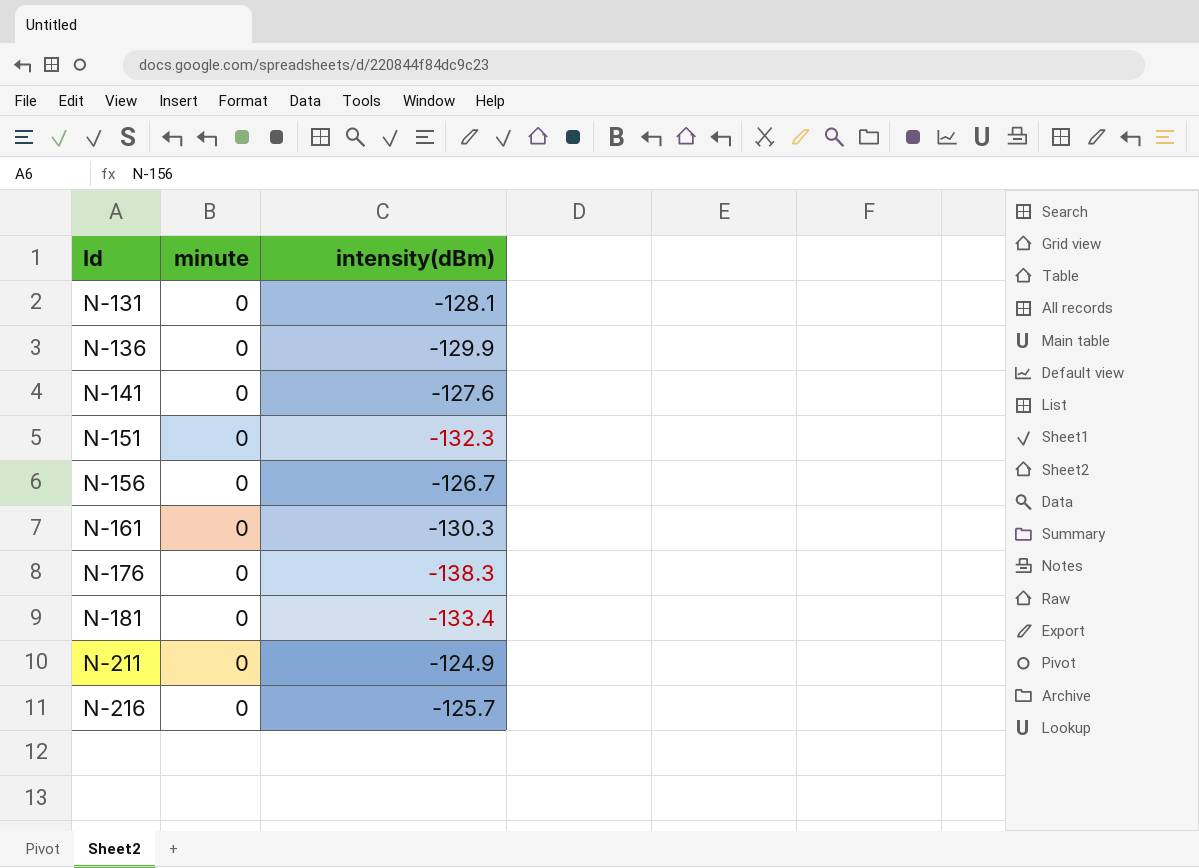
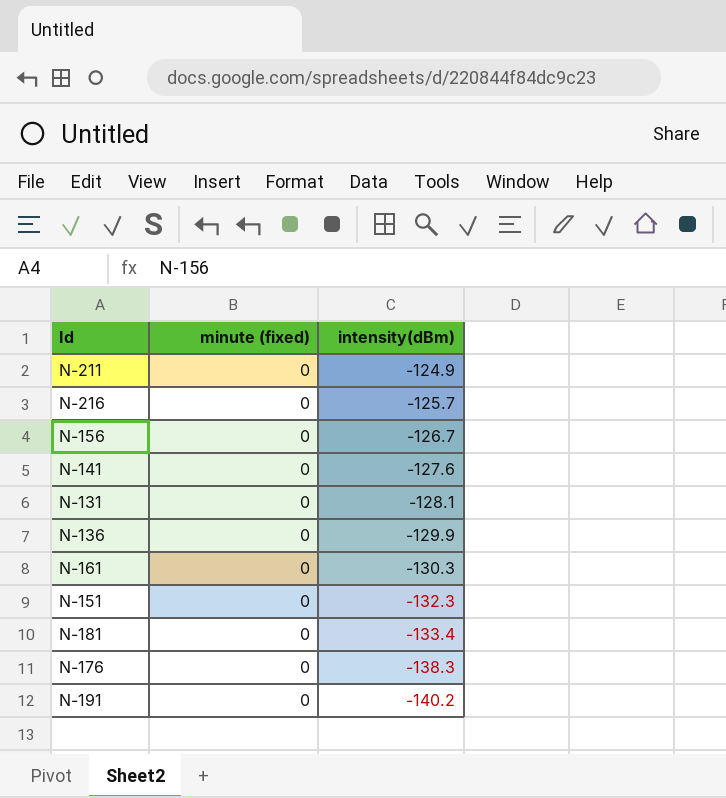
row order: Id ascending -> intensity(dBm) descending
column name: minute -> minute (fixed)
row N-191: none -> 0 | -140.2

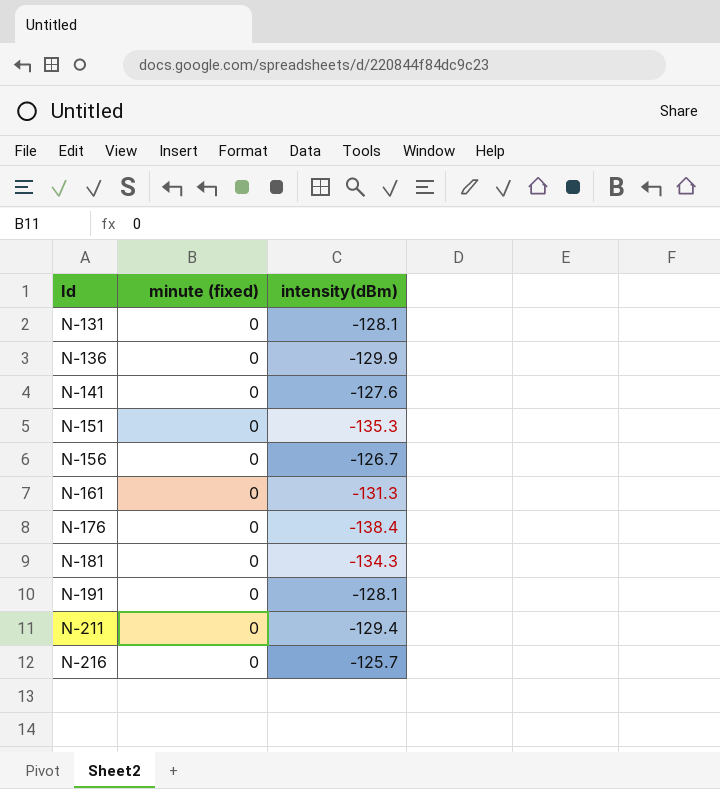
row order: intensity(dBm) descending -> Id ascending
N-151 | intensity(dBm): -132.3 -> -135.3
N-161 | intensity(dBm): -130.3 -> -131.3
N-176 | intensity(dBm): -138.3 -> -138.4
N-181 | intensity(dBm): -133.4 -> -134.3
N-191 | intensity(dBm): -140.2 -> -128.1
N-211 | intensity(dBm): -124.9 -> -129.4

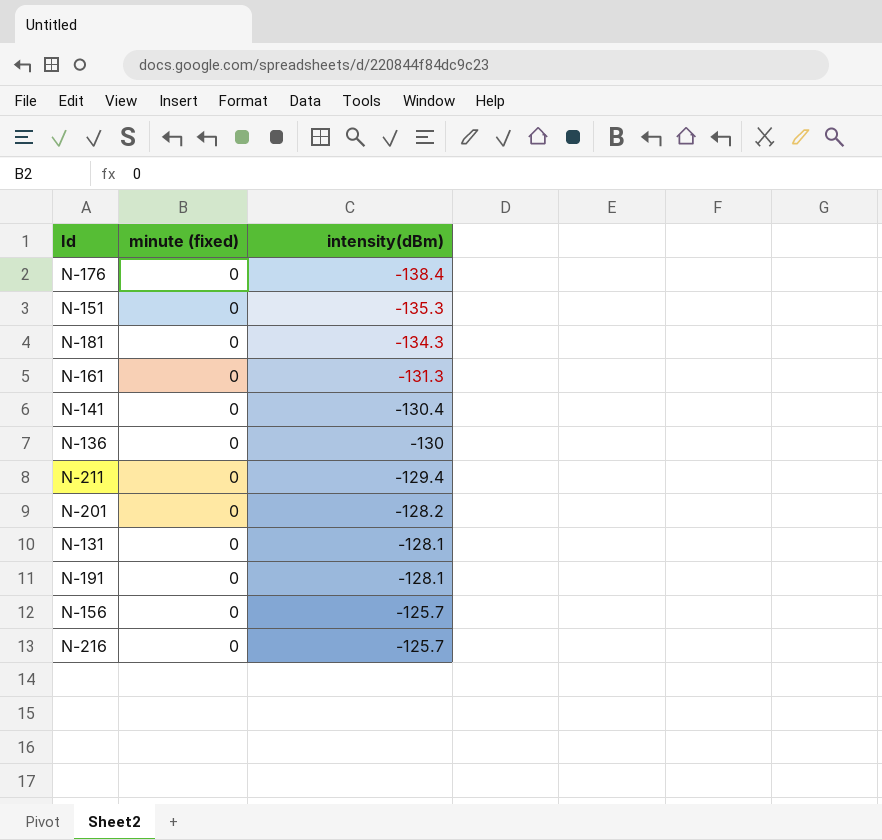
row order: Id ascending -> intensity(dBm) ascending
N-141 | intensity(dBm): -127.6 -> -130.4
N-136 | intensity(dBm): -129.9 -> -130
row N-201: none -> 0 | -128.2
N-156 | intensity(dBm): -126.7 -> -125.7

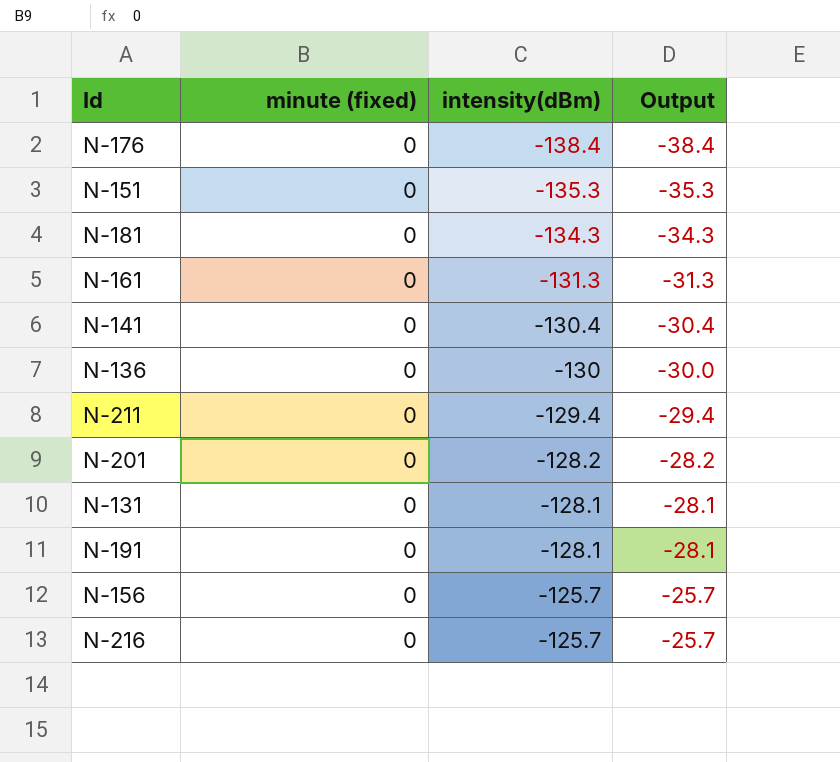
column Output | formula: none -> [intensity(dBm)] + 100

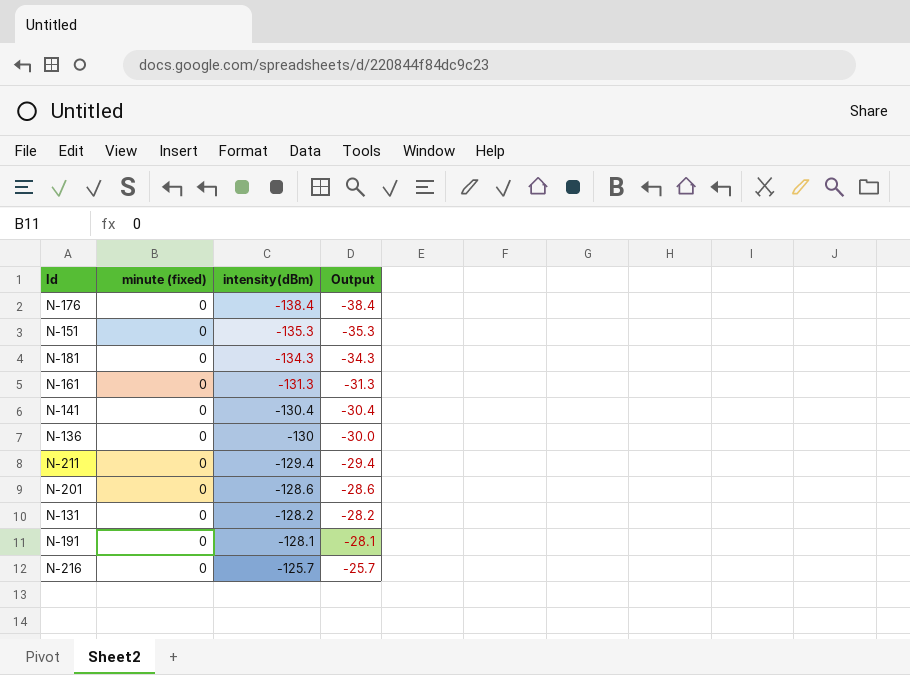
row N-156: 0 | -125.7 | -25.7 -> none
N-201 | intensity(dBm): -128.2 -> -128.6
N-201 | Output: -28.2 -> -28.6
N-131 | intensity(dBm): -128.1 -> -128.2
N-131 | Output: -28.1 -> -28.2

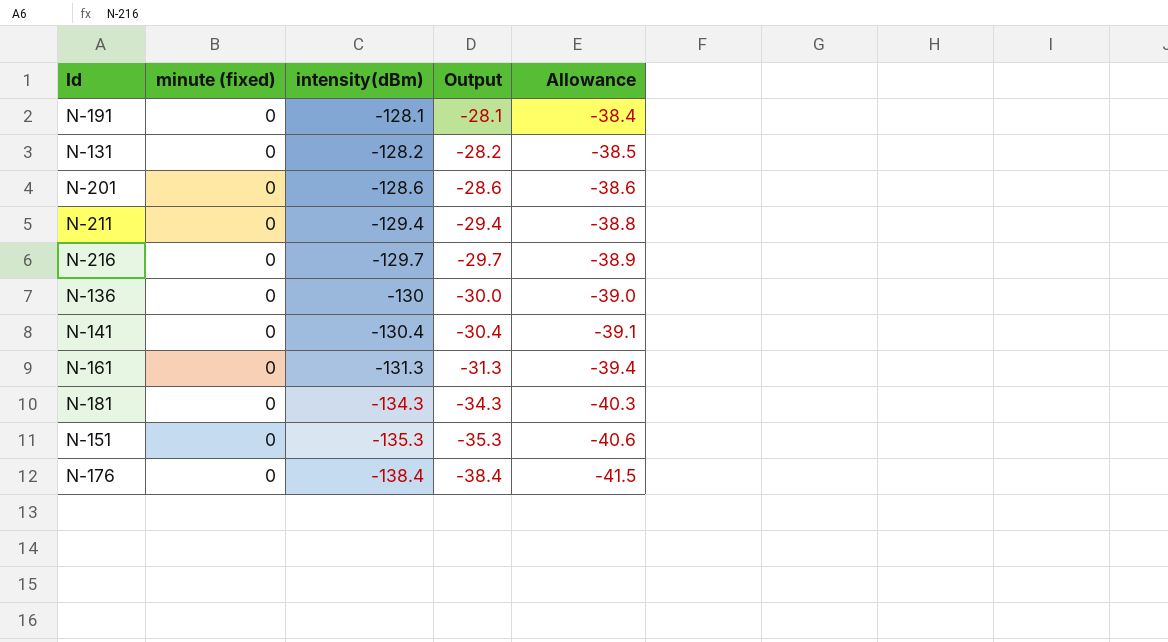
row order: intensity(dBm) ascending -> intensity(dBm) descending
column Allowance | formula: none -> [intensity(dBm)] * 0.3
N-216 | intensity(dBm): -125.7 -> -129.7
N-216 | Output: -25.7 -> -29.7

